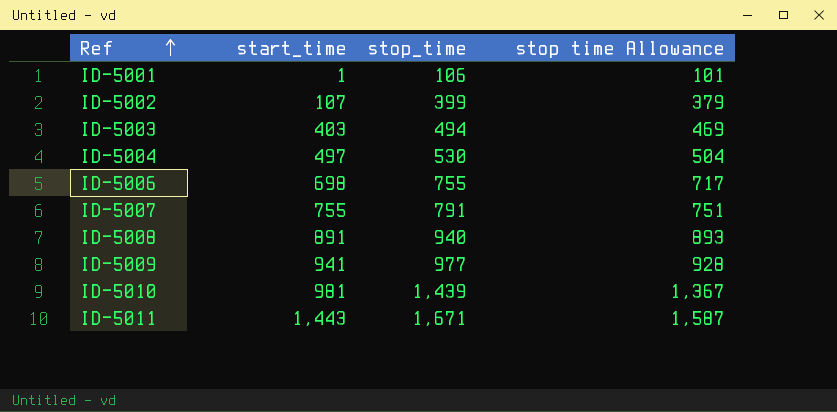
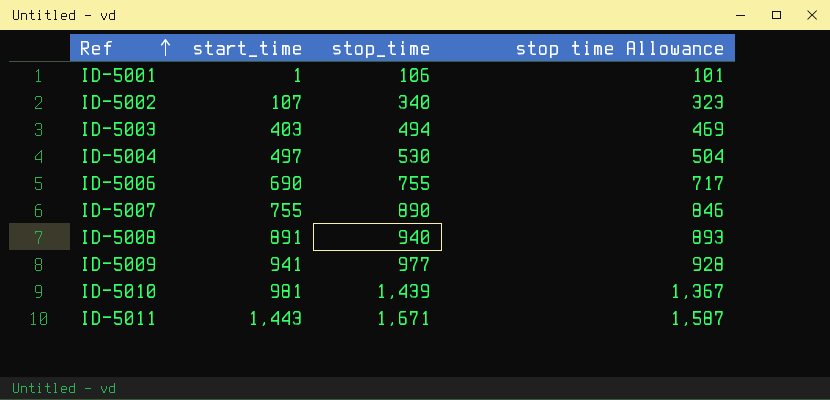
ID-5002 | stop_time: 399 -> 340
ID-5002 | stop time Allowance: 379 -> 323
ID-5006 | start_time: 698 -> 690
ID-5007 | stop_time: 791 -> 890
ID-5007 | stop time Allowance: 751 -> 846

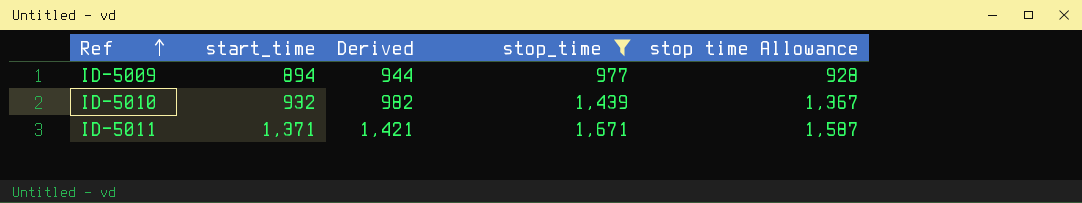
filter: none -> stop_time >= 977
column Derived | formula: none -> [start_time] + 50
ID-5009 | start_time: 941 -> 894
ID-5010 | start_time: 981 -> 932
ID-5011 | start_time: 1,443 -> 1,371

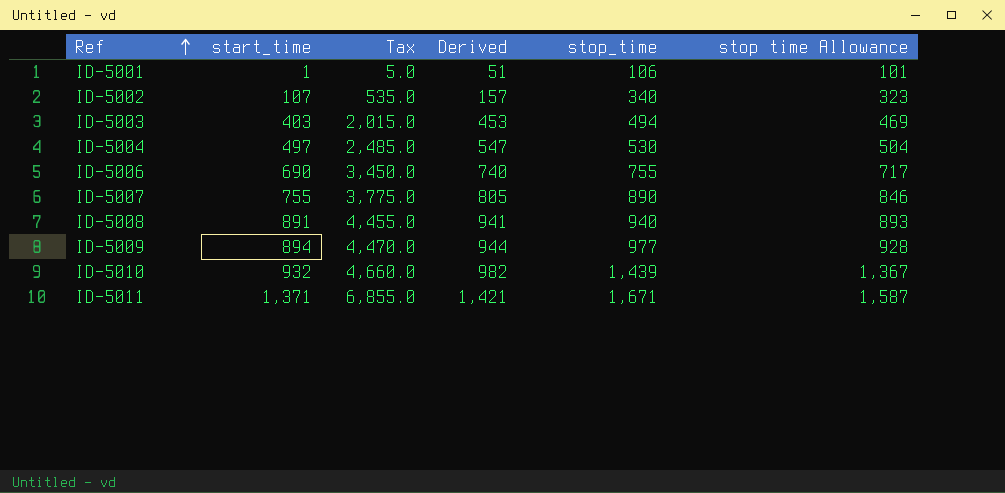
filter: stop_time >= 977 -> none
column Tax | formula: none -> [start_time] * 5

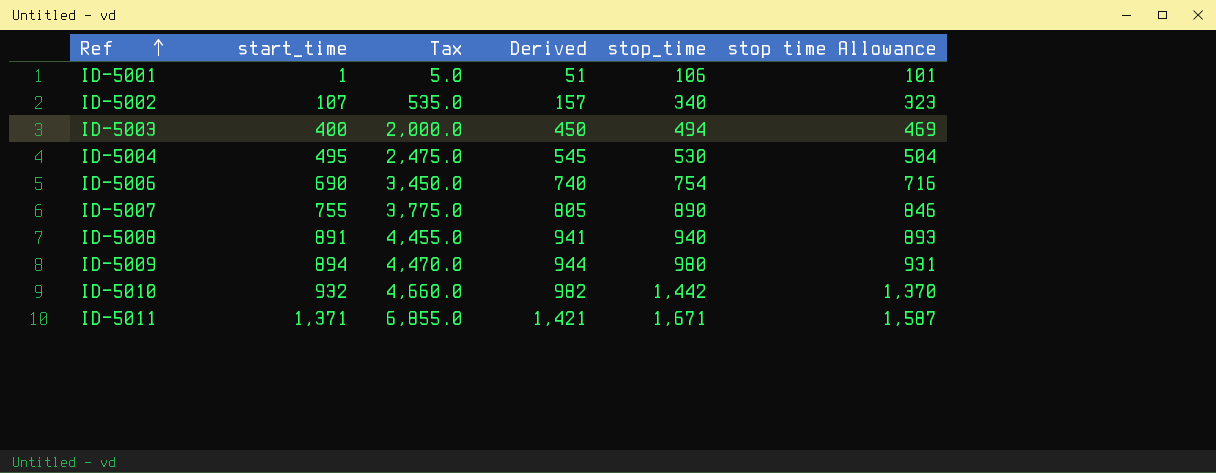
ID-5003 | start_time: 403 -> 400
ID-5003 | Tax: 2,015.0 -> 2,000.0
ID-5003 | Derived: 453 -> 450
ID-5004 | start_time: 497 -> 495
ID-5004 | Tax: 2,485.0 -> 2,475.0
ID-5004 | Derived: 547 -> 545
ID-5006 | stop_time: 755 -> 754
ID-5006 | stop time Allowance: 717 -> 716
ID-5009 | stop_time: 977 -> 980
ID-5009 | stop time Allowance: 928 -> 931
ID-5010 | stop_time: 1,439 -> 1,442
ID-5010 | stop time Allowance: 1,367 -> 1,370

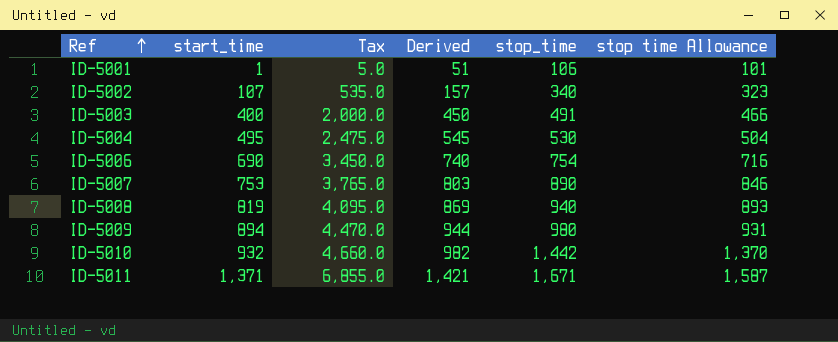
ID-5003 | stop_time: 494 -> 491
ID-5003 | stop time Allowance: 469 -> 466
ID-5007 | start_time: 755 -> 753
ID-5007 | Tax: 3,775.0 -> 3,765.0
ID-5007 | Derived: 805 -> 803
ID-5008 | start_time: 891 -> 819
ID-5008 | Tax: 4,455.0 -> 4,095.0
ID-5008 | Derived: 941 -> 869

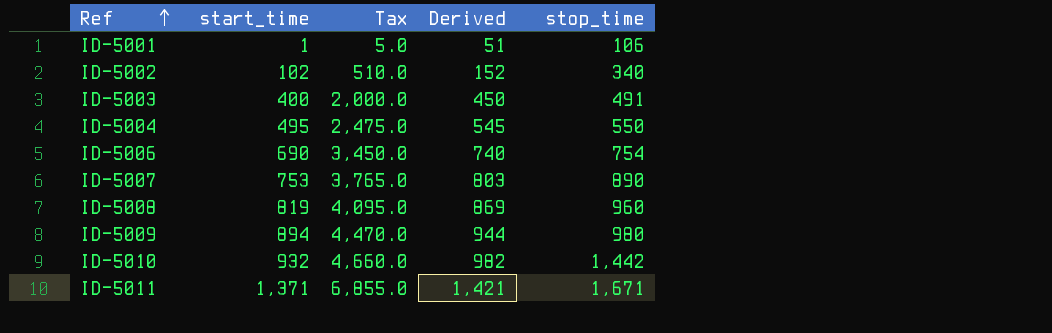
column stop time Allowance | formula: [stop_time] * 0.95 -> none
ID-5002 | start_time: 107 -> 102
ID-5002 | Tax: 535.0 -> 510.0
ID-5002 | Derived: 157 -> 152
ID-5004 | stop_time: 530 -> 550
ID-5008 | stop_time: 940 -> 960

